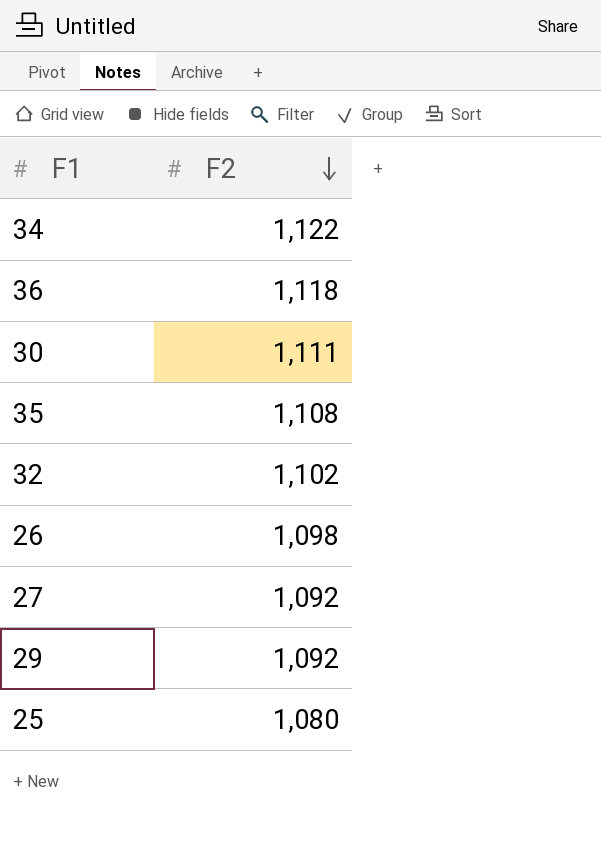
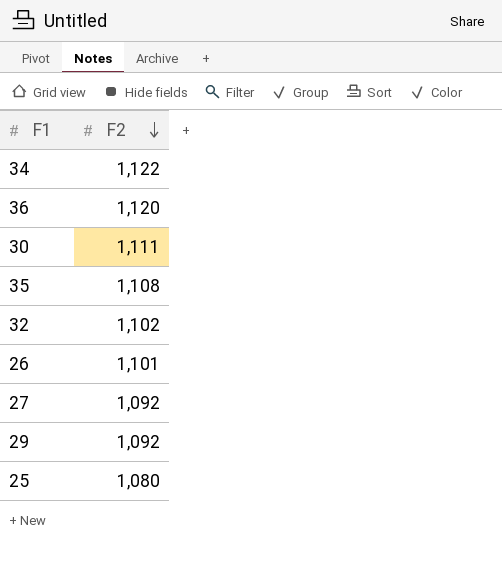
36 | F2: 1,118 -> 1,120
26 | F2: 1,098 -> 1,101

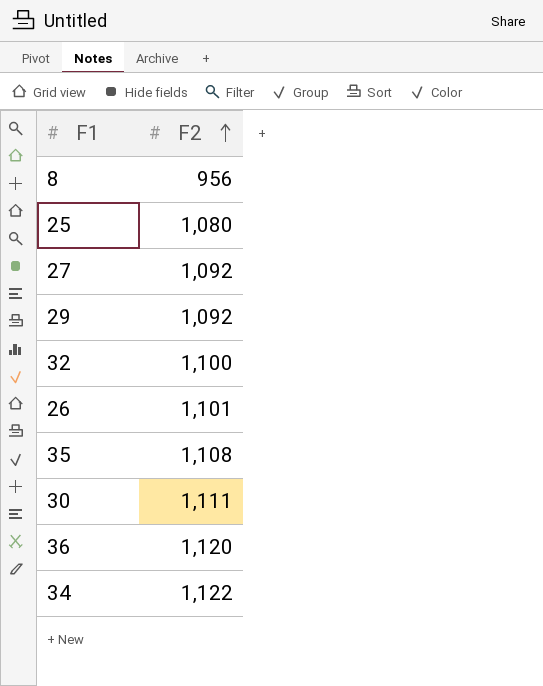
row order: F2 descending -> F2 ascending
row 8: none -> 956
32 | F2: 1,102 -> 1,100

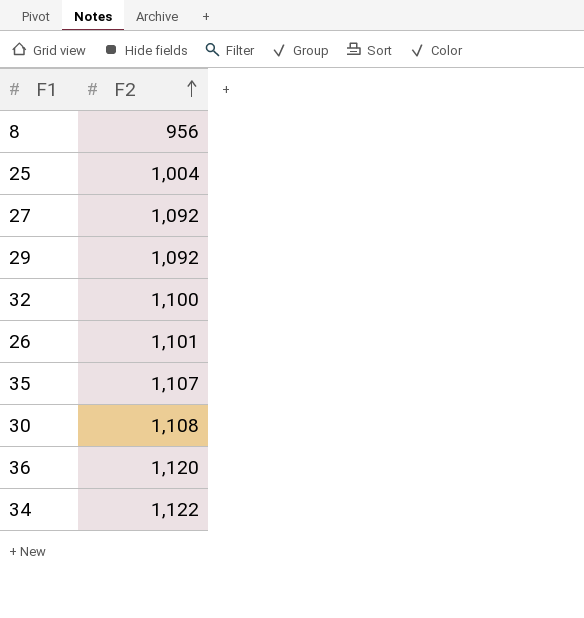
25 | F2: 1,080 -> 1,004
35 | F2: 1,108 -> 1,107
30 | F2: 1,111 -> 1,108

